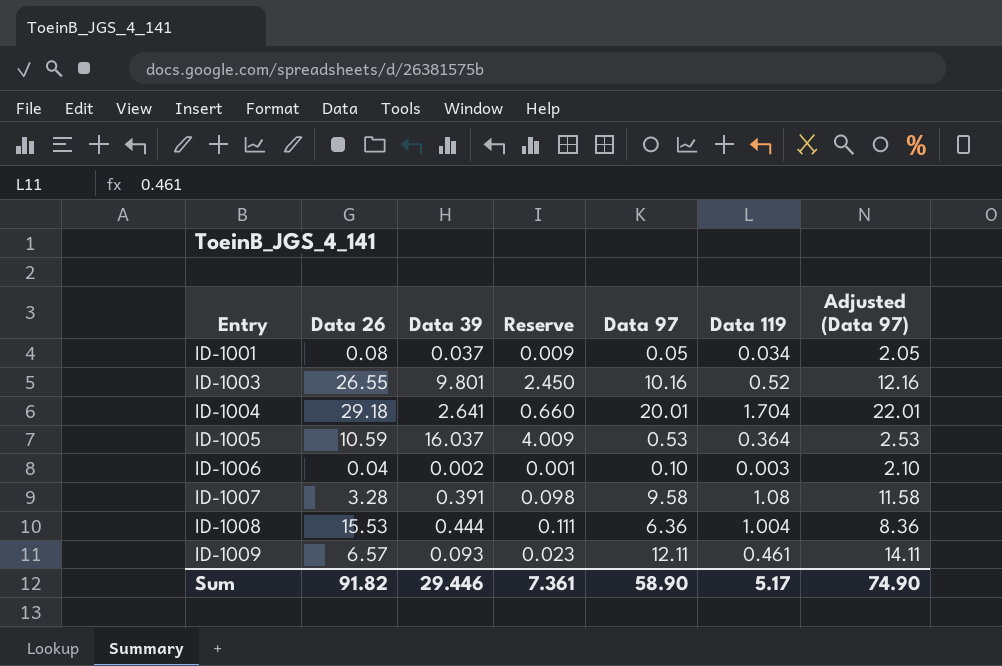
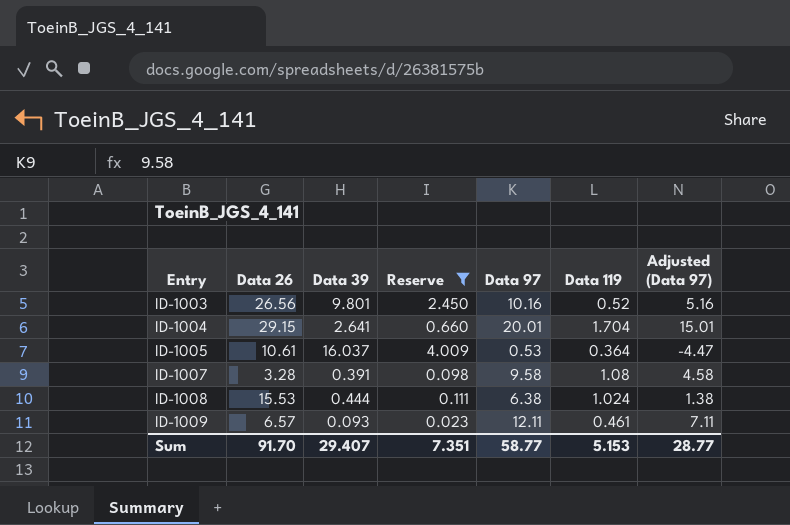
filter: none -> Reserve >= 0.023
column Adjusted (Data 97) | formula: [Data 97] + 2 -> [Data 97] - 5
ID-1003 | Data 26: 26.55 -> 26.56
ID-1004 | Data 26: 29.18 -> 29.15
ID-1005 | Data 26: 10.59 -> 10.61
ID-1008 | Data 97: 6.36 -> 6.38
ID-1008 | Data 119: 1.004 -> 1.024
Sum | Data 26: 91.82 -> 91.70
Sum | Data 39: 29.446 -> 29.407
Sum | Reserve: 7.361 -> 7.351
Sum | Data 97: 58.90 -> 58.77
Sum | Data 119: 5.17 -> 5.153
Sum | Adjusted (Data 97): 74.90 -> 28.77

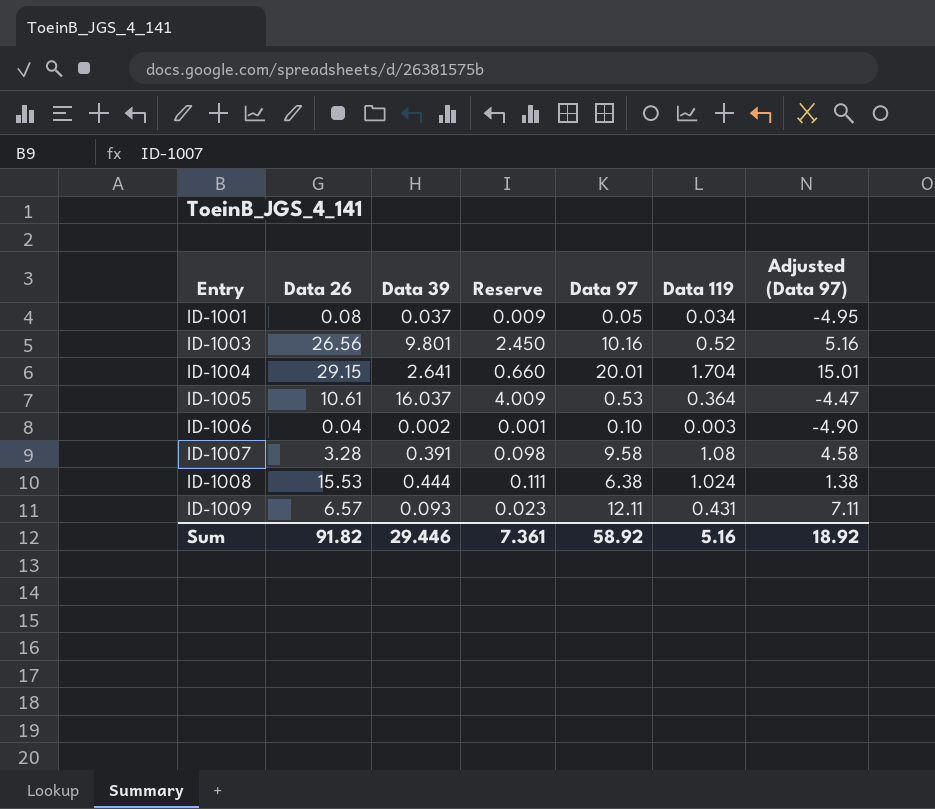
filter: Reserve >= 0.023 -> none
ID-1009 | Data 119: 0.461 -> 0.431
Sum | Data 26: 91.70 -> 91.82
Sum | Data 39: 29.407 -> 29.446
Sum | Reserve: 7.351 -> 7.361
Sum | Data 97: 58.77 -> 58.92
Sum | Data 119: 5.153 -> 5.16
Sum | Adjusted (Data 97): 28.77 -> 18.92

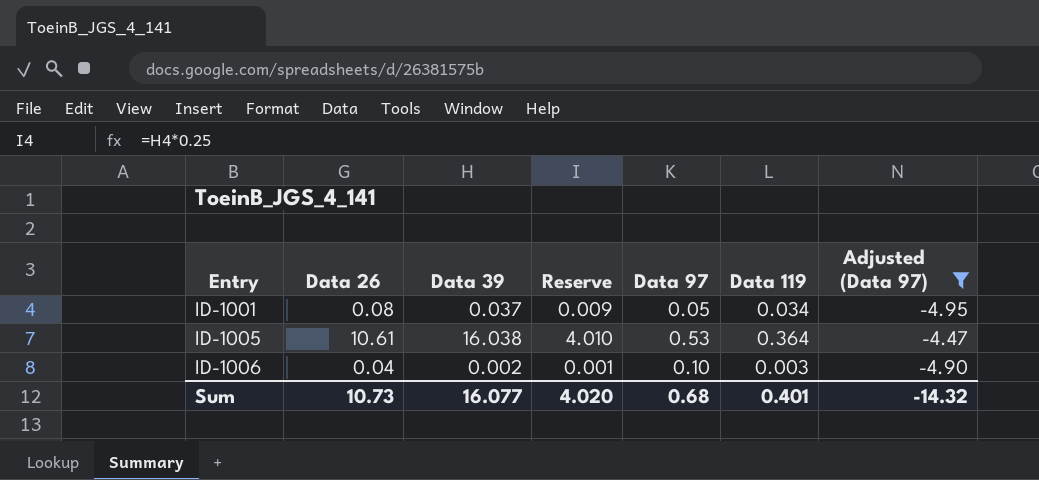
filter: none -> Adjusted (Data 97) <= -4.47
ID-1005 | Data 39: 16.037 -> 16.038
ID-1005 | Reserve: 4.009 -> 4.010
Sum | Data 26: 91.82 -> 10.73
Sum | Data 39: 29.446 -> 16.077
Sum | Reserve: 7.361 -> 4.020
Sum | Data 97: 58.92 -> 0.68
Sum | Data 119: 5.16 -> 0.401
Sum | Adjusted (Data 97): 18.92 -> -14.32

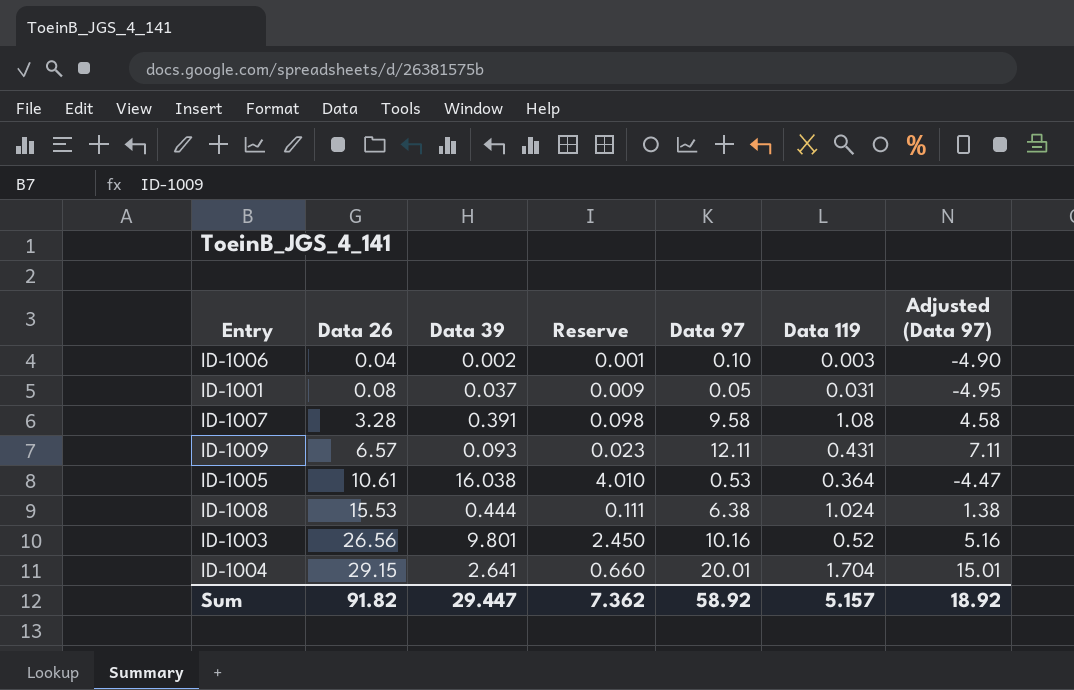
filter: Adjusted (Data 97) <= -4.47 -> none
row order: Entry ascending -> Data 26 ascending
ID-1001 | Data 119: 0.034 -> 0.031
Sum | Data 26: 10.73 -> 91.82
Sum | Data 39: 16.077 -> 29.447
Sum | Reserve: 4.020 -> 7.362
Sum | Data 97: 0.68 -> 58.92
Sum | Data 119: 0.401 -> 5.157
Sum | Adjusted (Data 97): -14.32 -> 18.92

